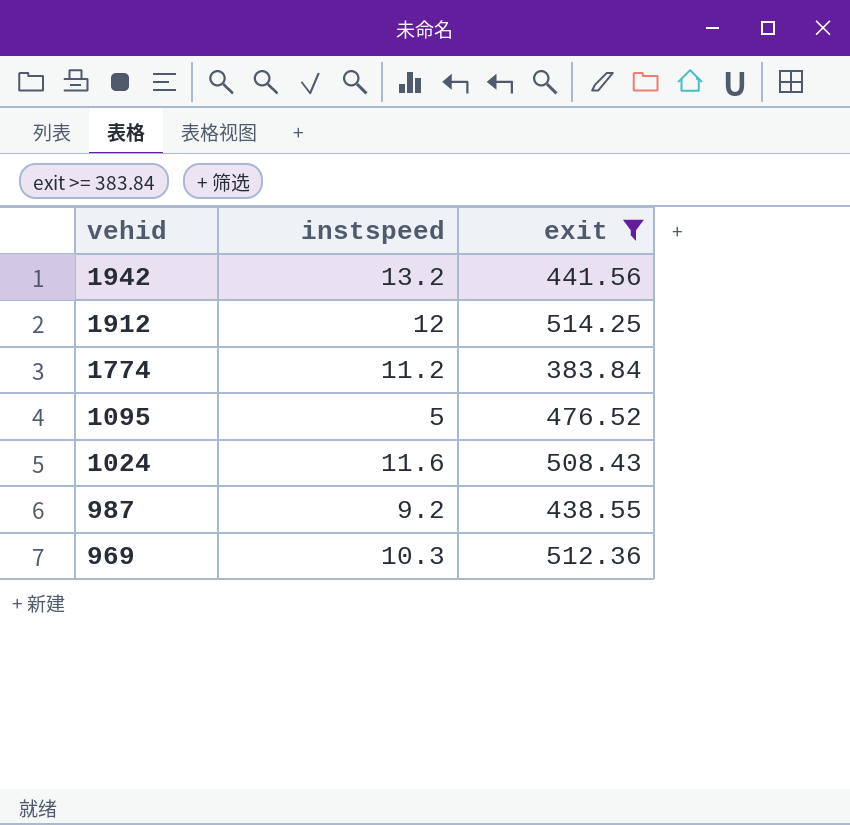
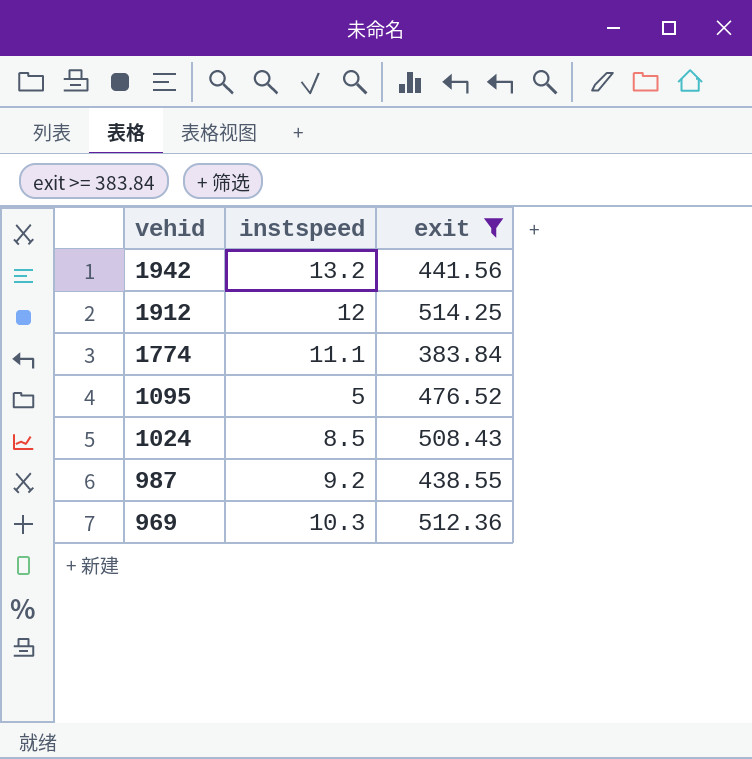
1774 | instspeed: 11.2 -> 11.1
1024 | instspeed: 11.6 -> 8.5

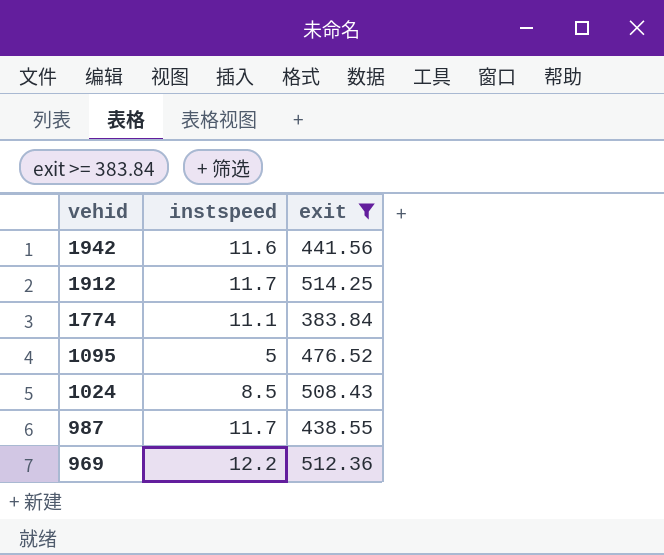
1942 | instspeed: 13.2 -> 11.6
1912 | instspeed: 12 -> 11.7
987 | instspeed: 9.2 -> 11.7
969 | instspeed: 10.3 -> 12.2

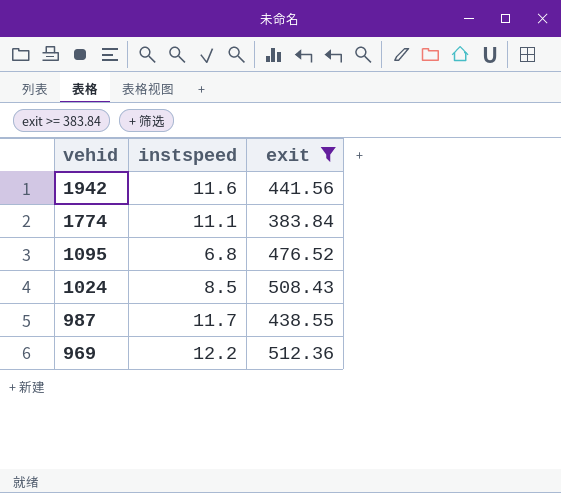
row 1912: 11.7 | 514.25 -> none
1095 | instspeed: 5 -> 6.8

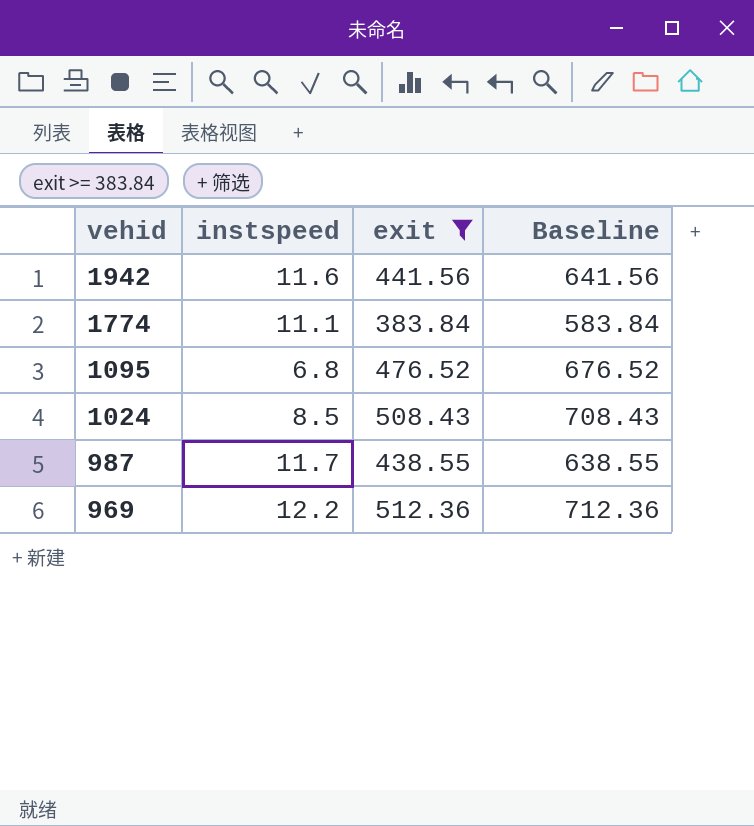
column Baseline | formula: none -> [exit] + 200

